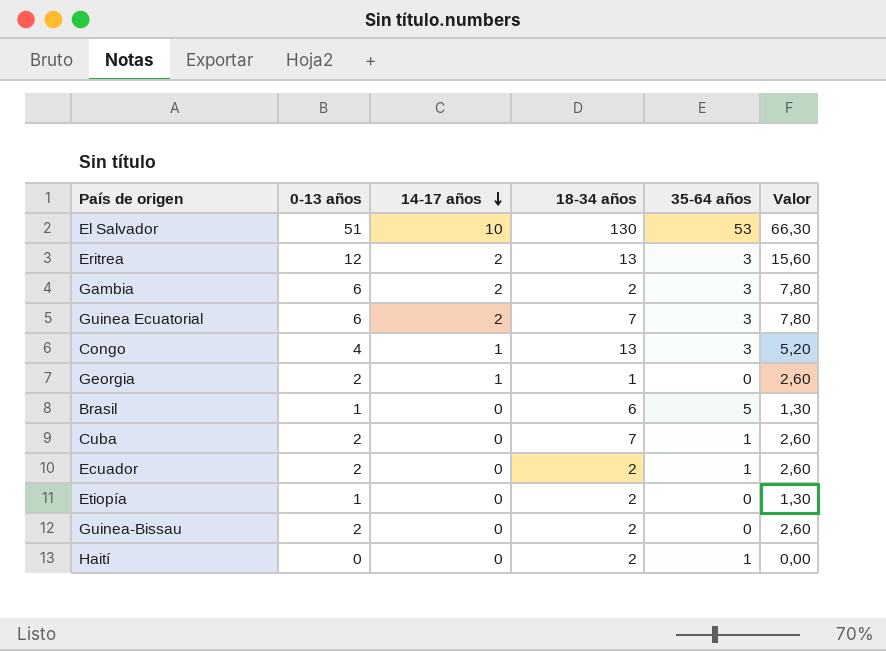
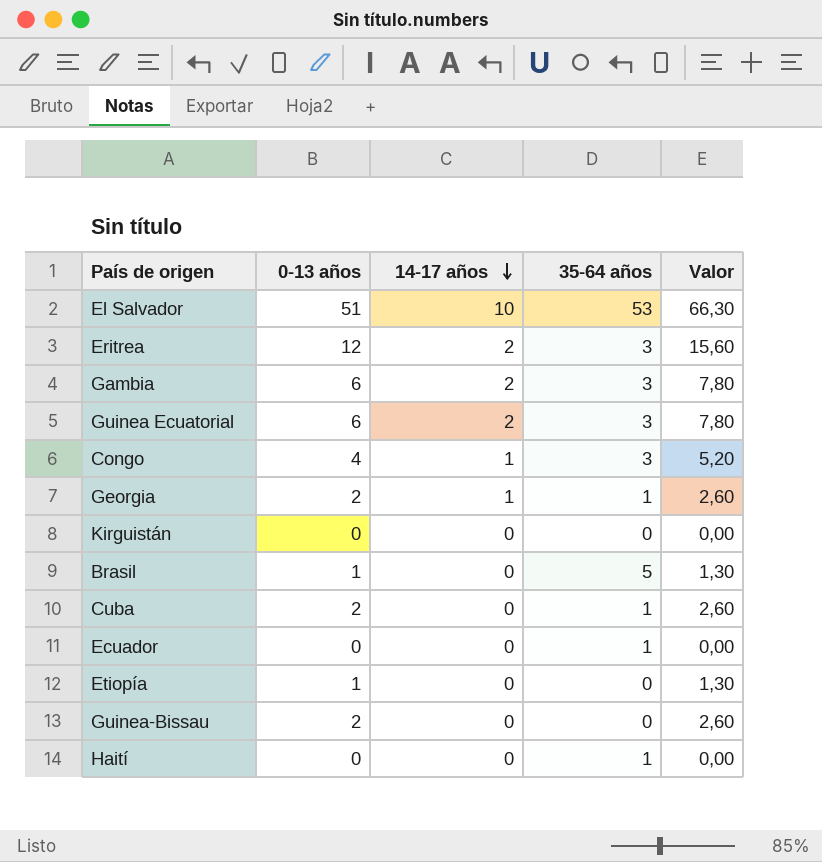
column 18-34 años | position: 4 -> none
Georgia | 35-64 años: 0 -> 1
row Kirguistán: none -> 0 | 0 | 0 | 0,00
Ecuador | 0-13 años: 2 -> 0
Ecuador | Valor: 2,60 -> 0,00

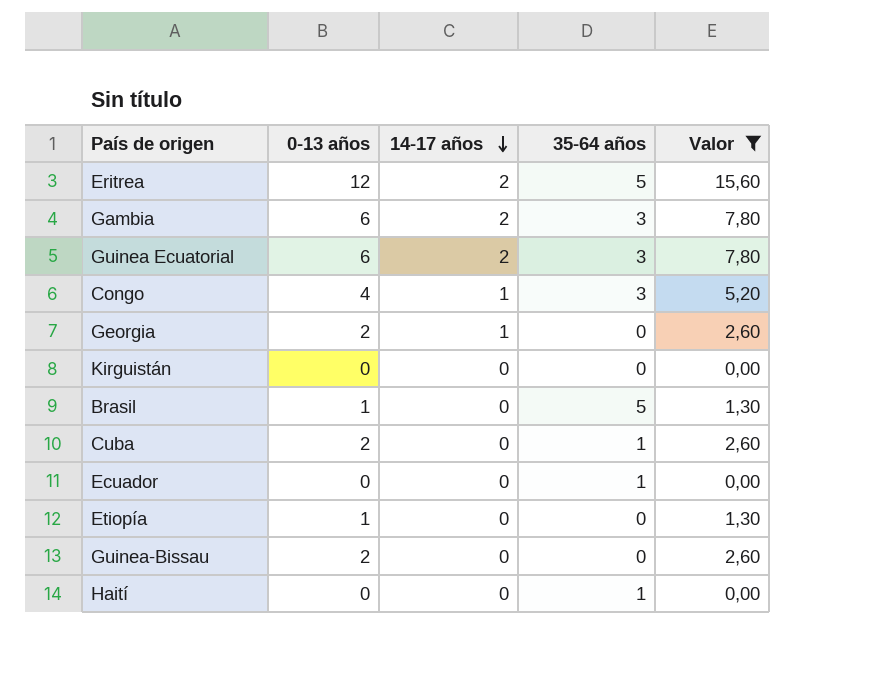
filter: none -> Valor != 66,30
Eritrea | 35-64 años: 3 -> 5
Georgia | 35-64 años: 1 -> 0

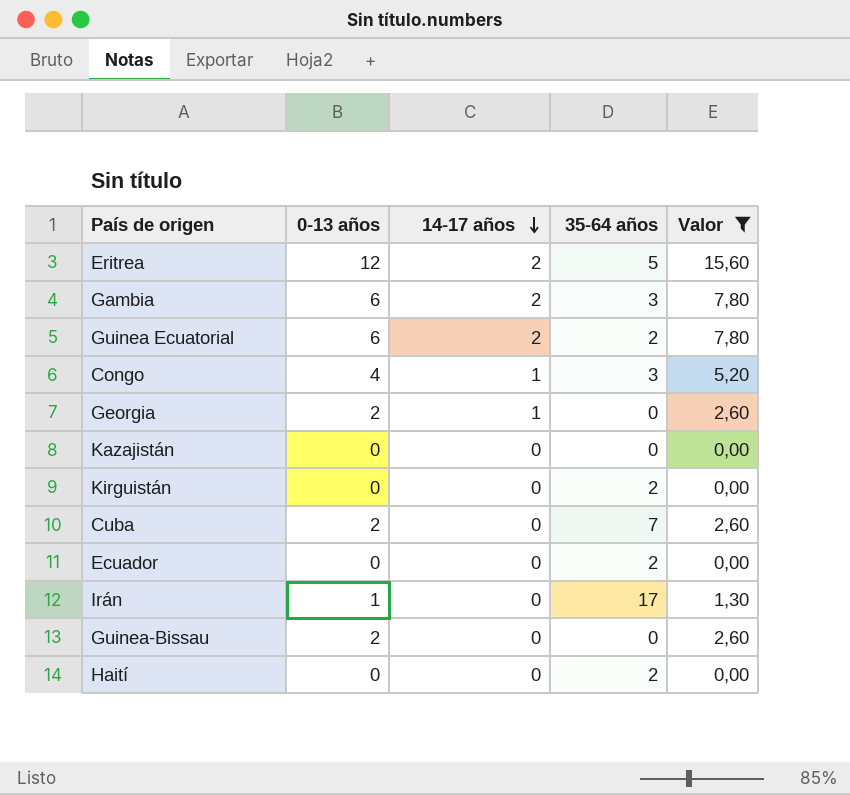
row Brasil: 1 | 0 | 5 | 1,30 -> none
row Etiopía: 1 | 0 | 0 | 1,30 -> none
Guinea Ecuatorial | 35-64 años: 3 -> 2
row Kazajistán: none -> 0 | 0 | 0 | 0,00
Kirguistán | 35-64 años: 0 -> 2
Cuba | 35-64 años: 1 -> 7
Ecuador | 35-64 años: 1 -> 2
row Irán: none -> 1 | 0 | 17 | 1,30
Haití | 35-64 años: 1 -> 2

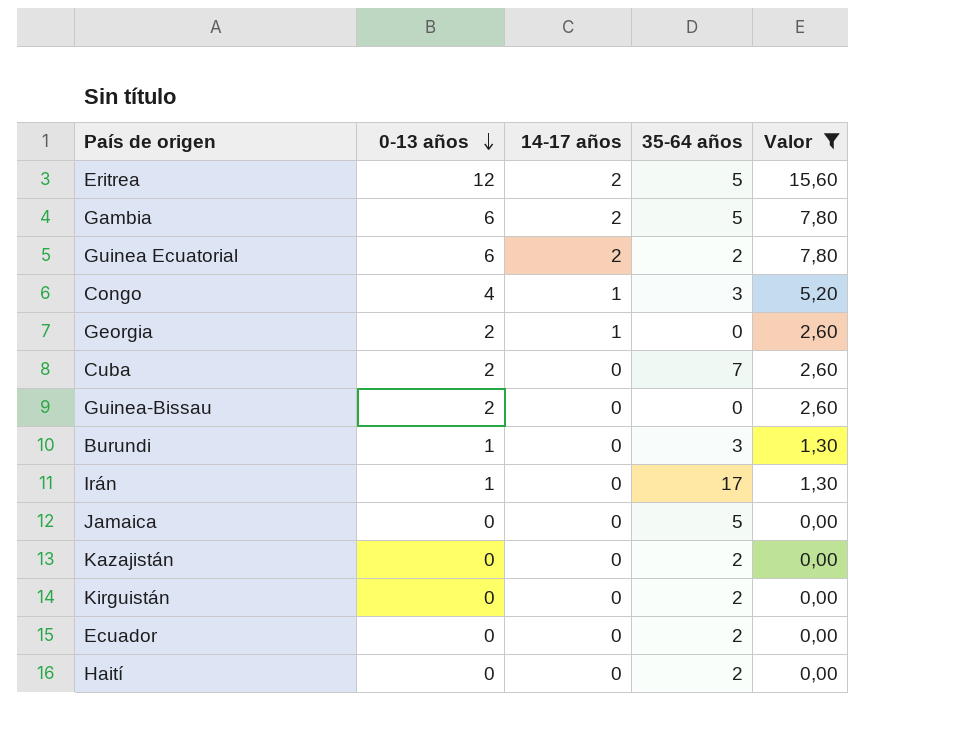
row order: 14-17 años descending -> 0-13 años descending
Gambia | 35-64 años: 3 -> 5
row Burundi: none -> 1 | 0 | 3 | 1,30
row Jamaica: none -> 0 | 0 | 5 | 0,00
Kazajistán | 35-64 años: 0 -> 2

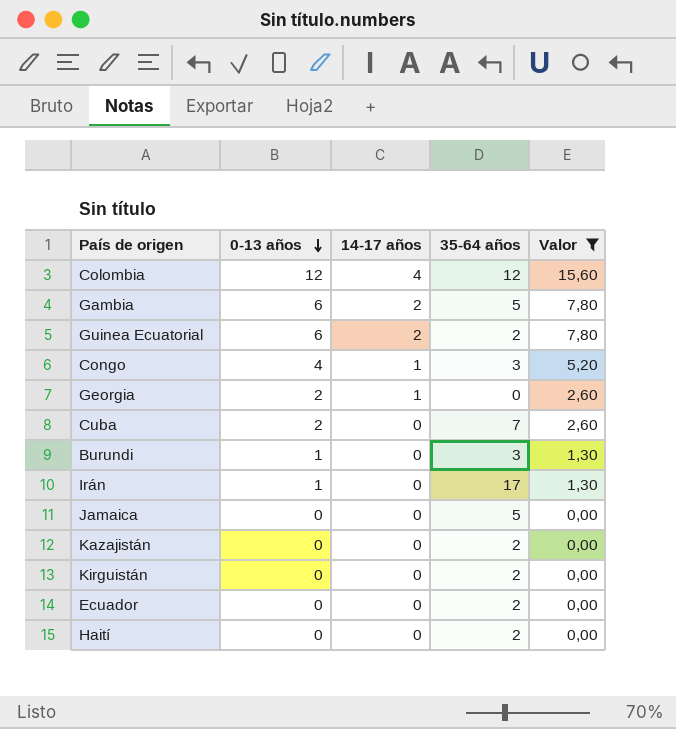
row Eritrea: 12 | 2 | 5 | 15,60 -> none
row Guinea-Bissau: 2 | 0 | 0 | 2,60 -> none
row Colombia: none -> 12 | 4 | 12 | 15,60

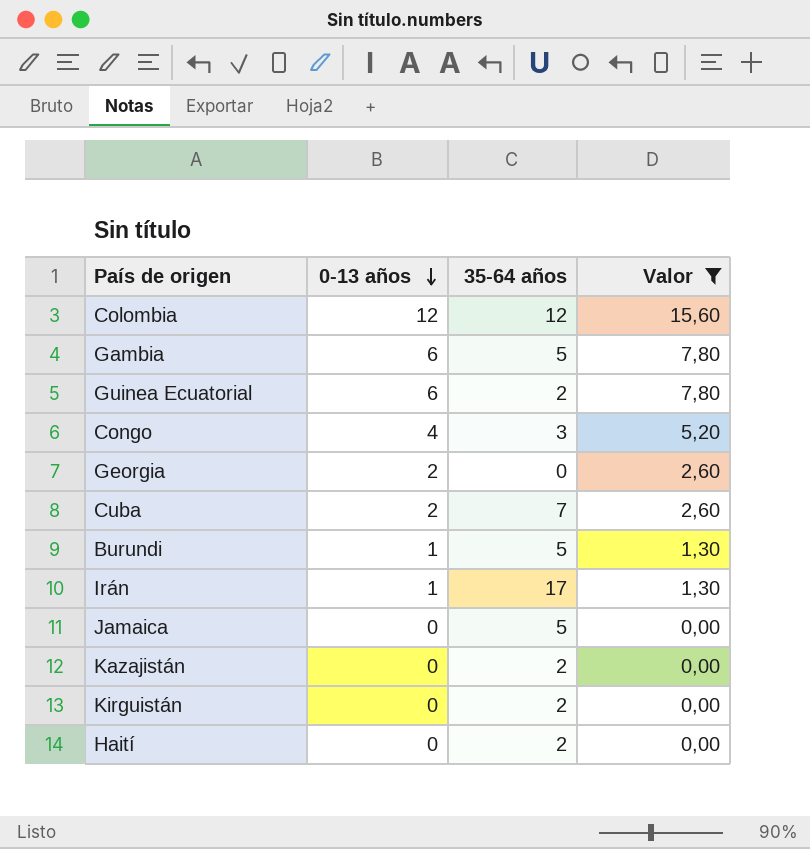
column 14-17 años | position: 3 -> none
row Ecuador: 0 | 0 | 2 | 0,00 -> none
Burundi | 35-64 años: 3 -> 5

